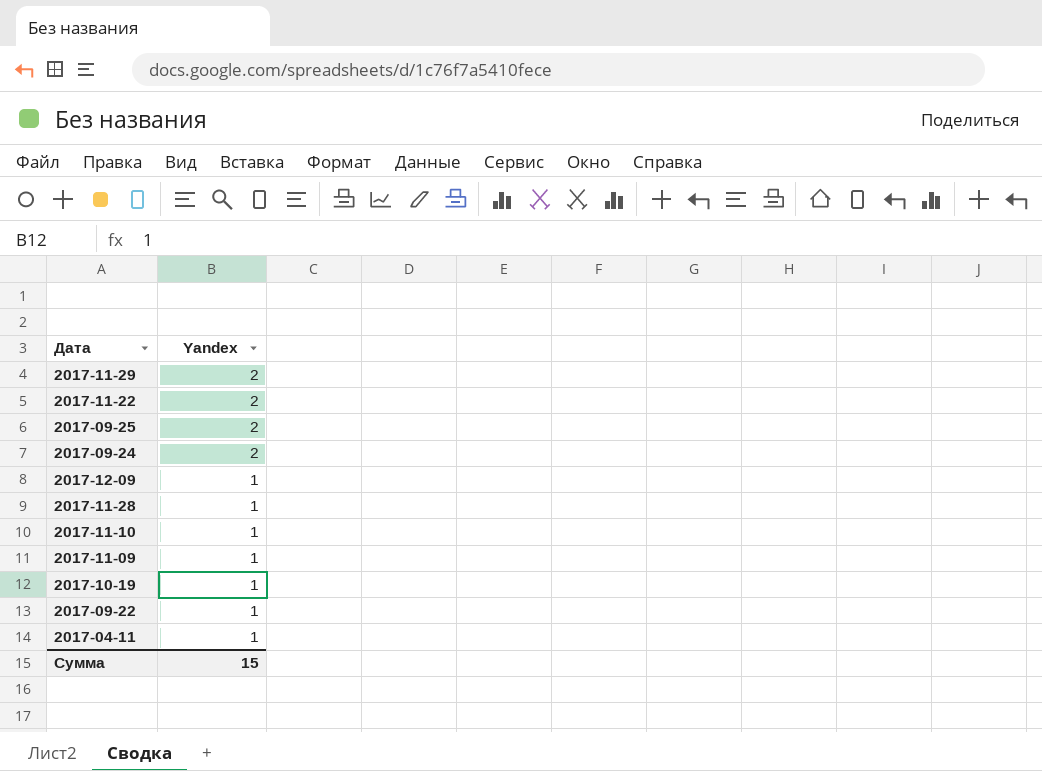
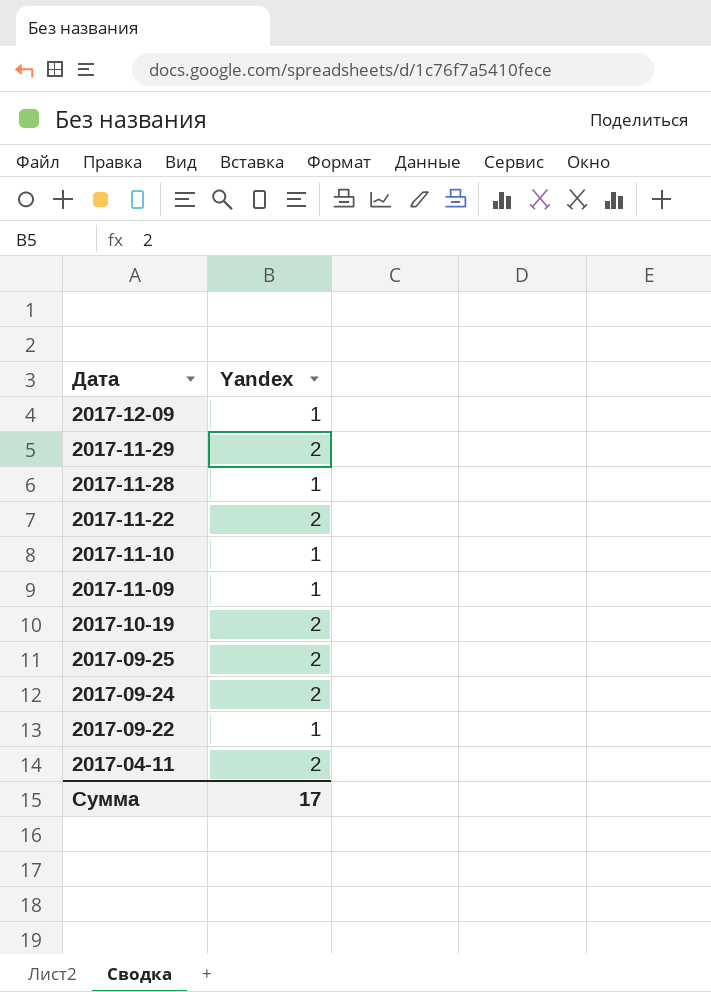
row order: Yandex descending -> Дата descending
2017-10-19 | Yandex: 1 -> 2
2017-04-11 | Yandex: 1 -> 2
Сумма | Yandex: 15 -> 17

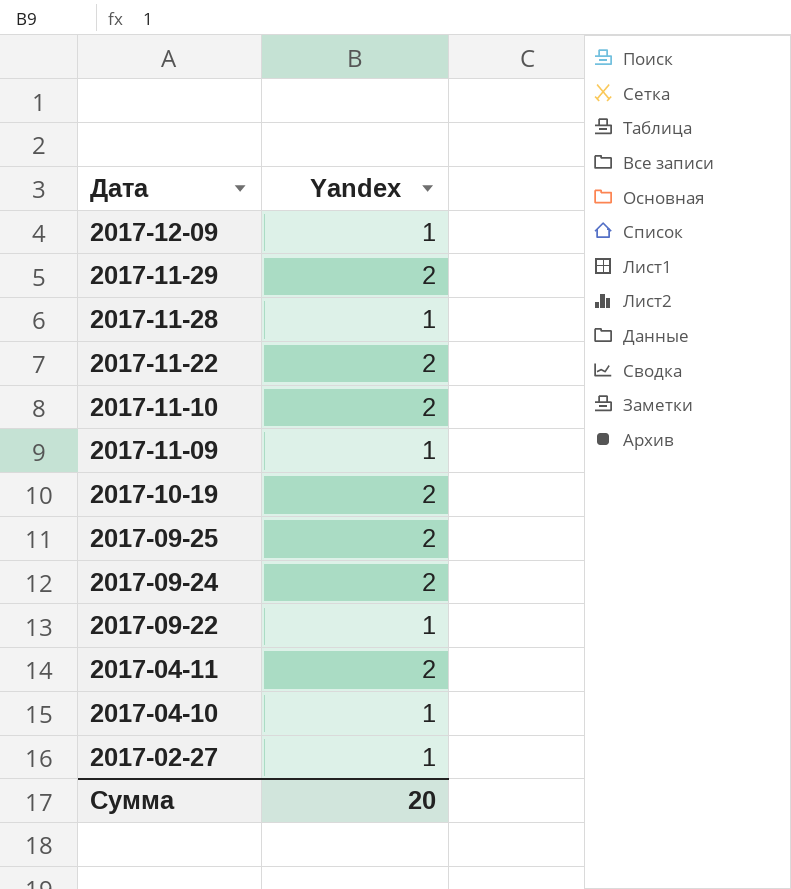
2017-11-10 | Yandex: 1 -> 2
row 2017-04-10: none -> 1
row 2017-02-27: none -> 1
Сумма | Yandex: 17 -> 20

